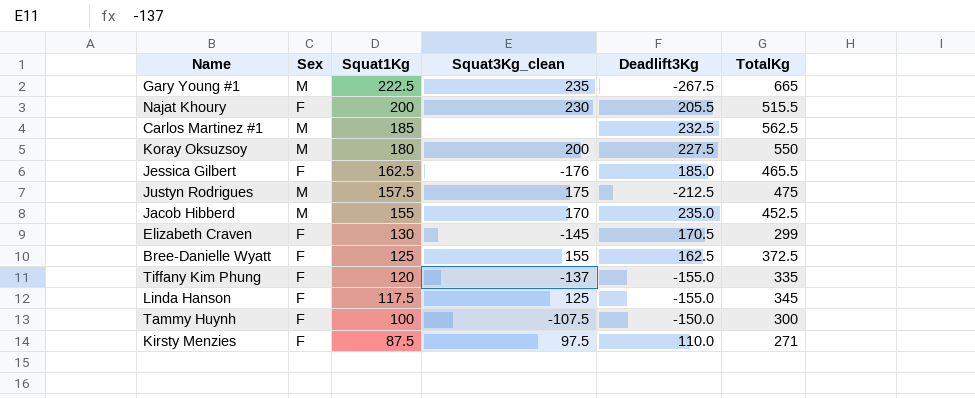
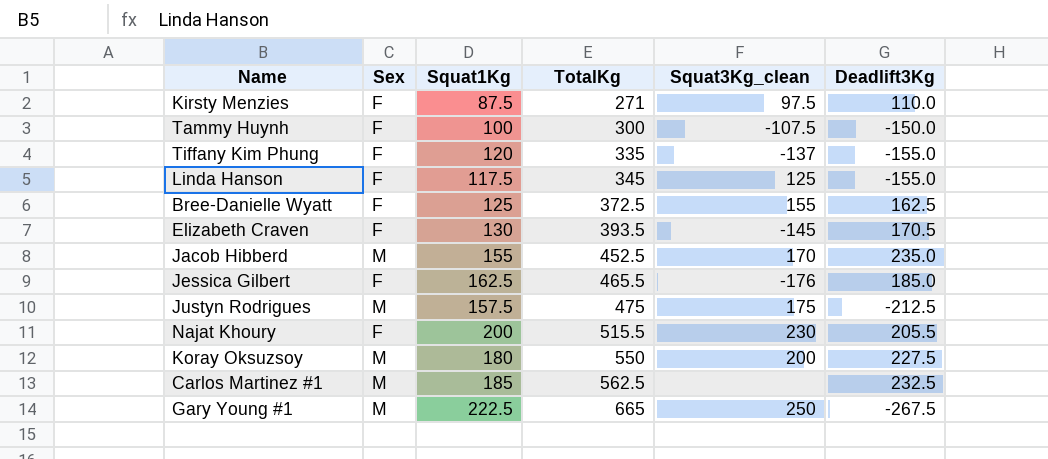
row order: Squat1Kg descending -> TotalKg ascending
column TotalKg | position: 6 -> 4
Elizabeth Craven | TotalKg: 299 -> 393.5
Gary Young #1 | Squat3Kg_clean: 235 -> 250

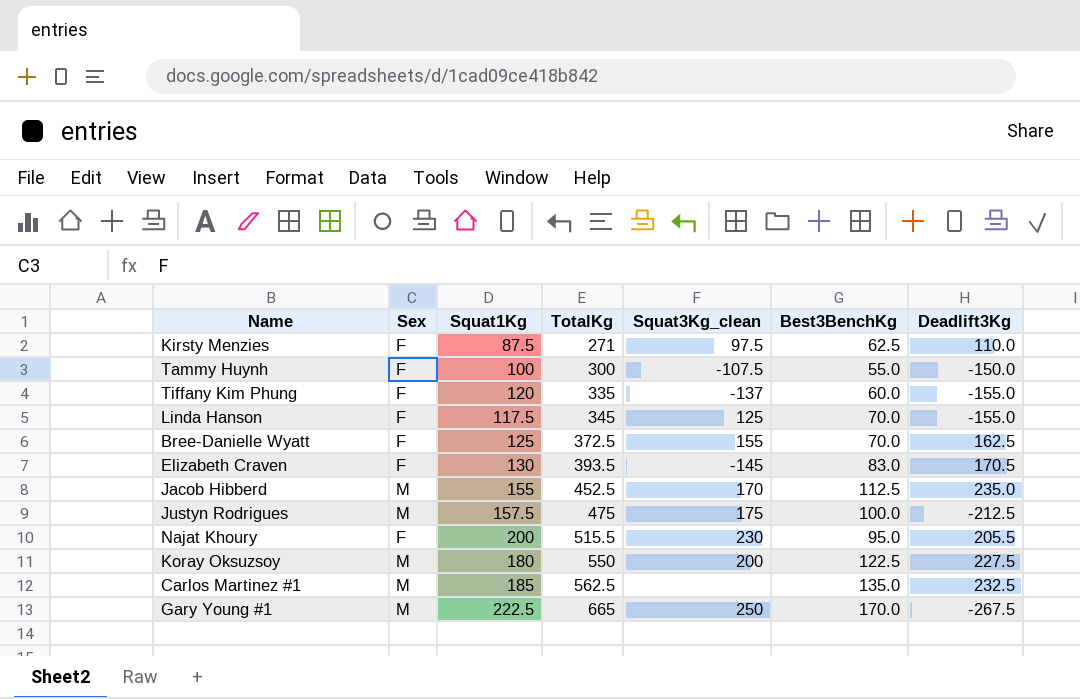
column Best3BenchKg | position: none -> 6
row Jessica Gilbert: F | 162.5 | 465.5 | -176 | 185.0 -> none

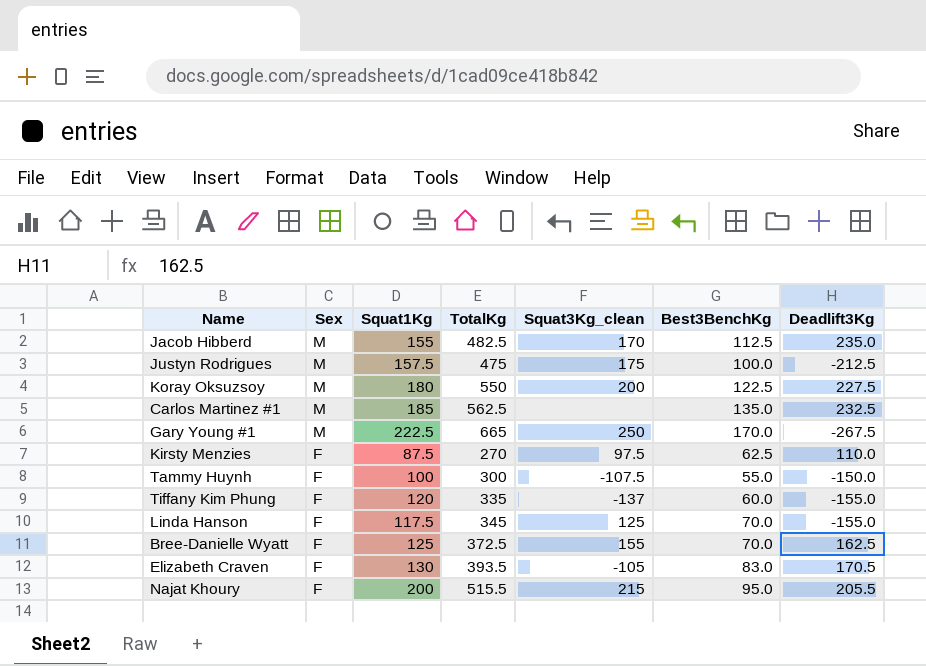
row order: TotalKg ascending -> Sex descending
Jacob Hibberd | TotalKg: 452.5 -> 482.5
Kirsty Menzies | TotalKg: 271 -> 270
Elizabeth Craven | Squat3Kg_clean: -145 -> -105
Najat Khoury | Squat3Kg_clean: 230 -> 215

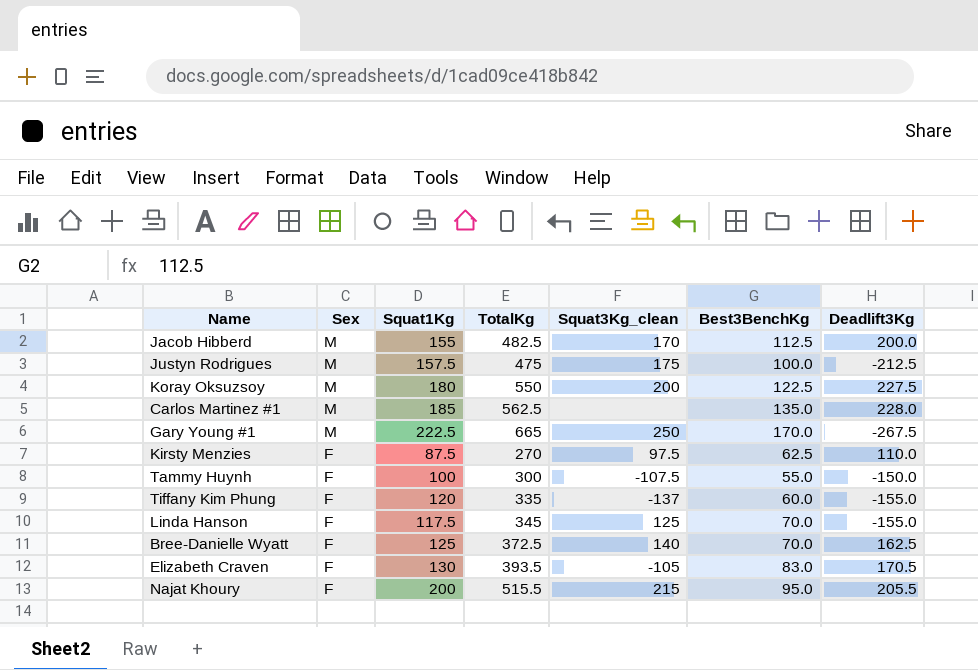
Jacob Hibberd | Deadlift3Kg: 235.0 -> 200.0
Carlos Martinez #1 | Deadlift3Kg: 232.5 -> 228.0
Bree-Danielle Wyatt | Squat3Kg_clean: 155 -> 140

